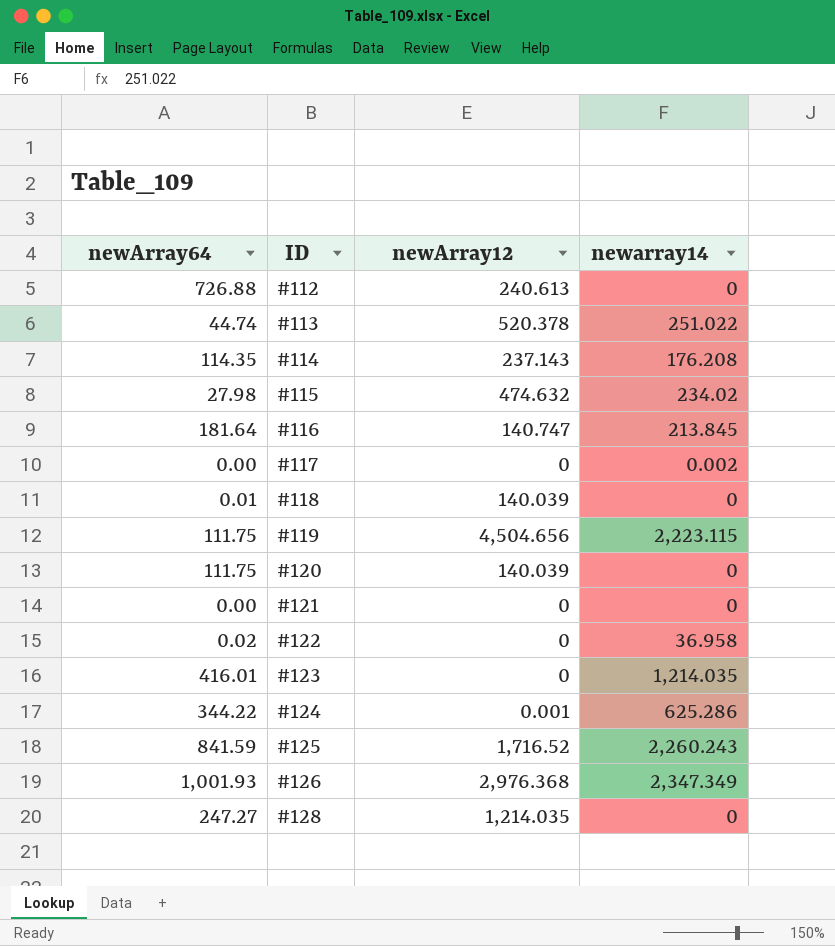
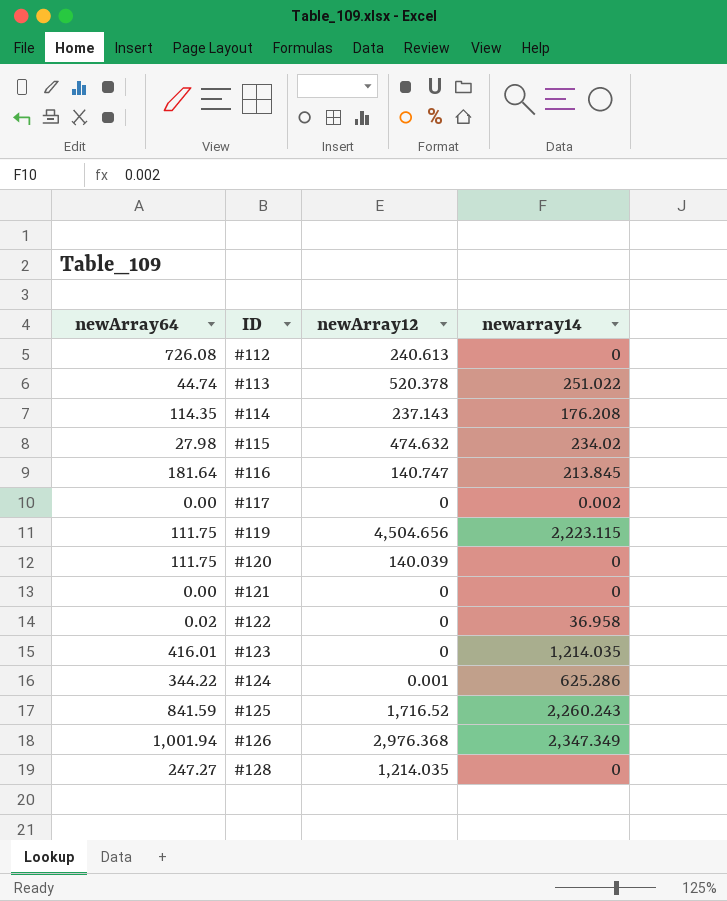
row #118: 0.01 | 140.039 | 0 -> none
#112 | newArray64: 726.88 -> 726.08
#126 | newArray64: 1,001.93 -> 1,001.94

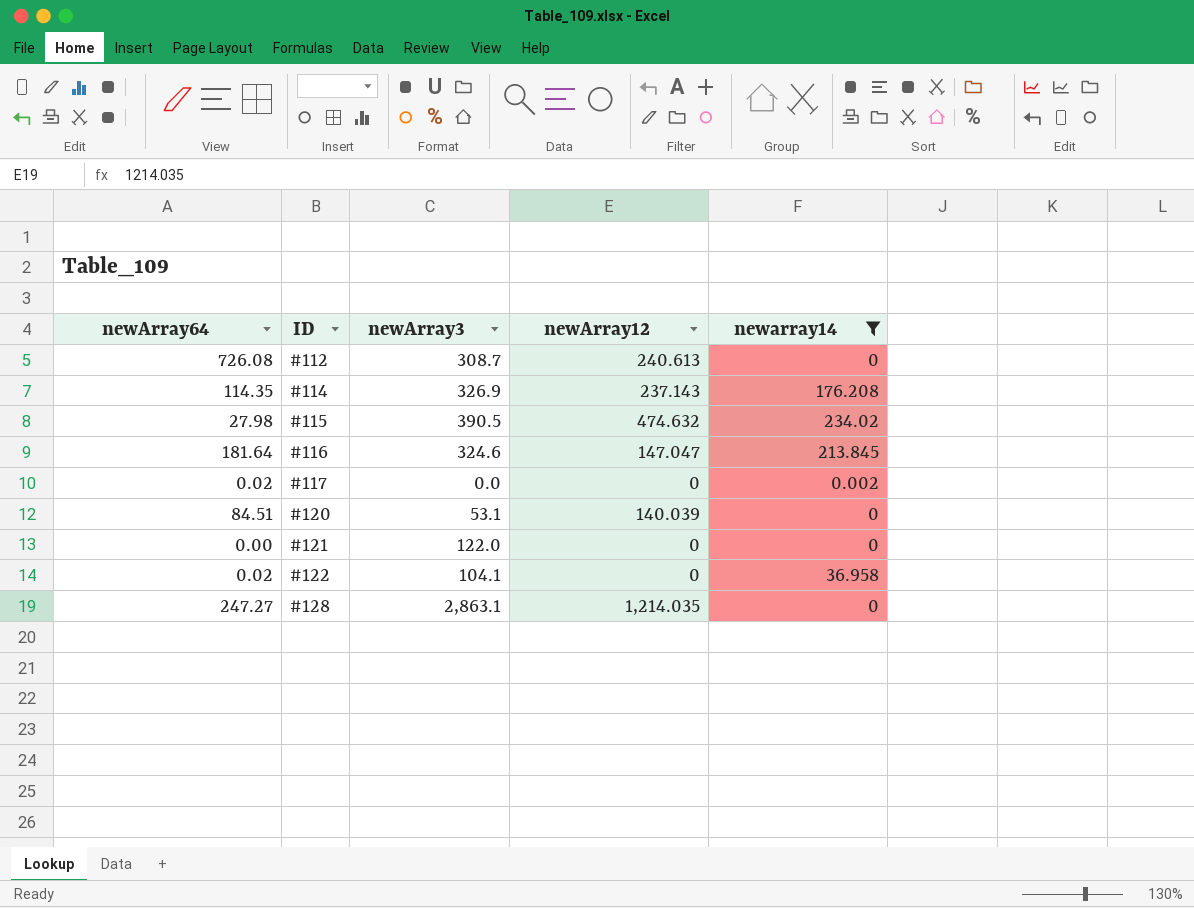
filter: none -> newarray14 <= 234.02
column newArray3 | position: none -> 3
#116 | newArray12: 140.747 -> 147.047
#117 | newArray64: 0.00 -> 0.02
#120 | newArray64: 111.75 -> 84.51

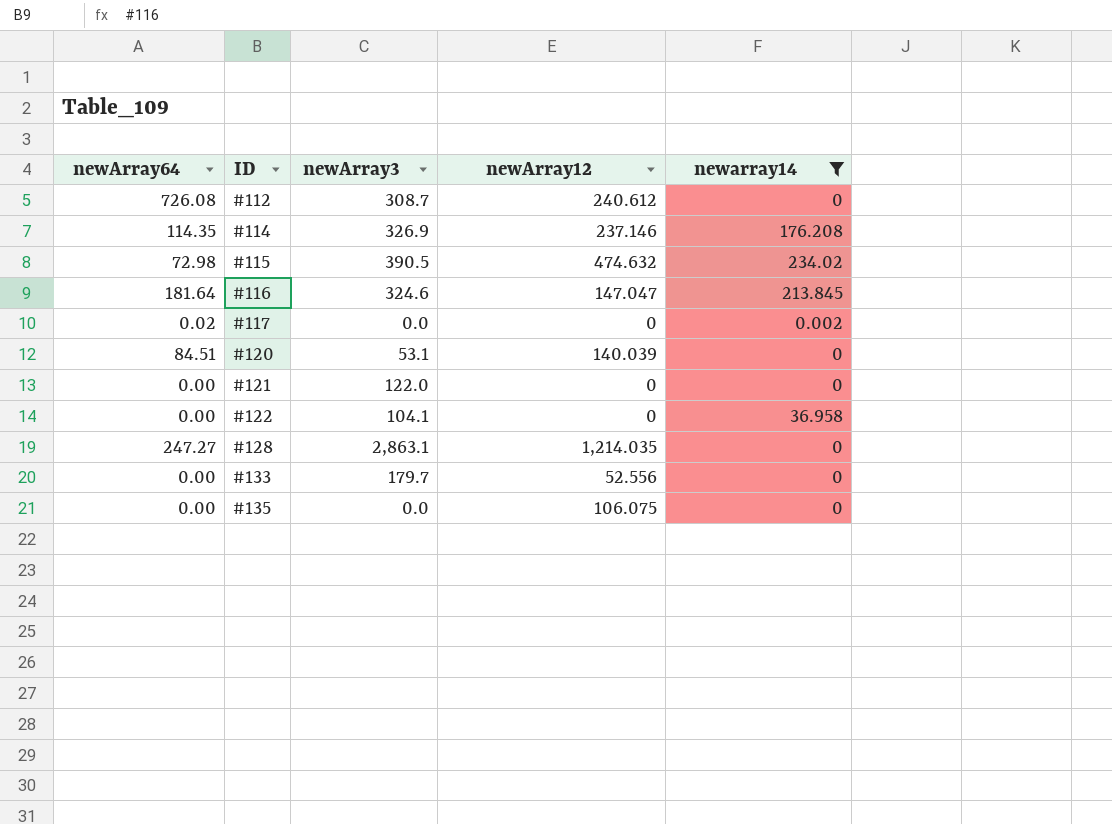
#112 | newArray12: 240.613 -> 240.612
#114 | newArray12: 237.143 -> 237.146
#115 | newArray64: 27.98 -> 72.98
#122 | newArray64: 0.02 -> 0.00
row #133: none -> 0.00 | 179.7 | 52.556 | 0
row #135: none -> 0.00 | 0.0 | 106.075 | 0

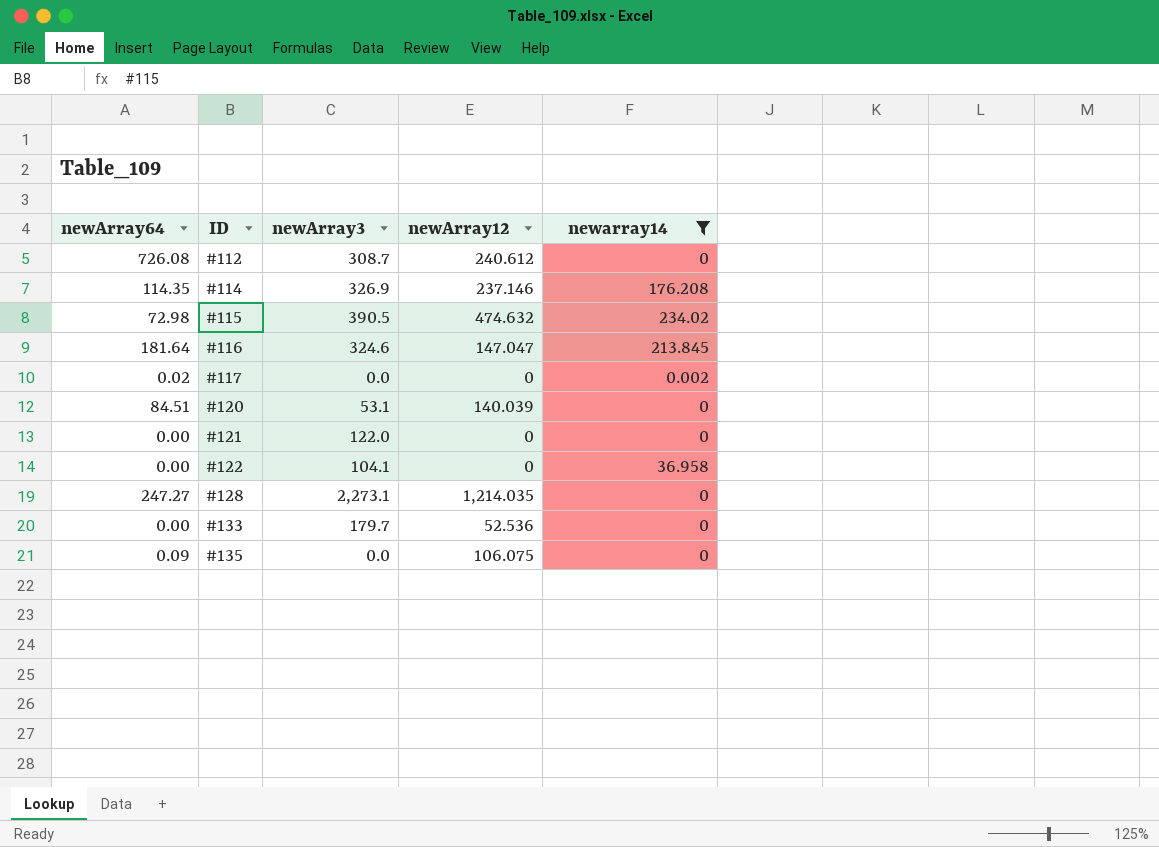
#128 | newArray3: 2,863.1 -> 2,273.1
#133 | newArray12: 52.556 -> 52.536
#135 | newArray64: 0.00 -> 0.09

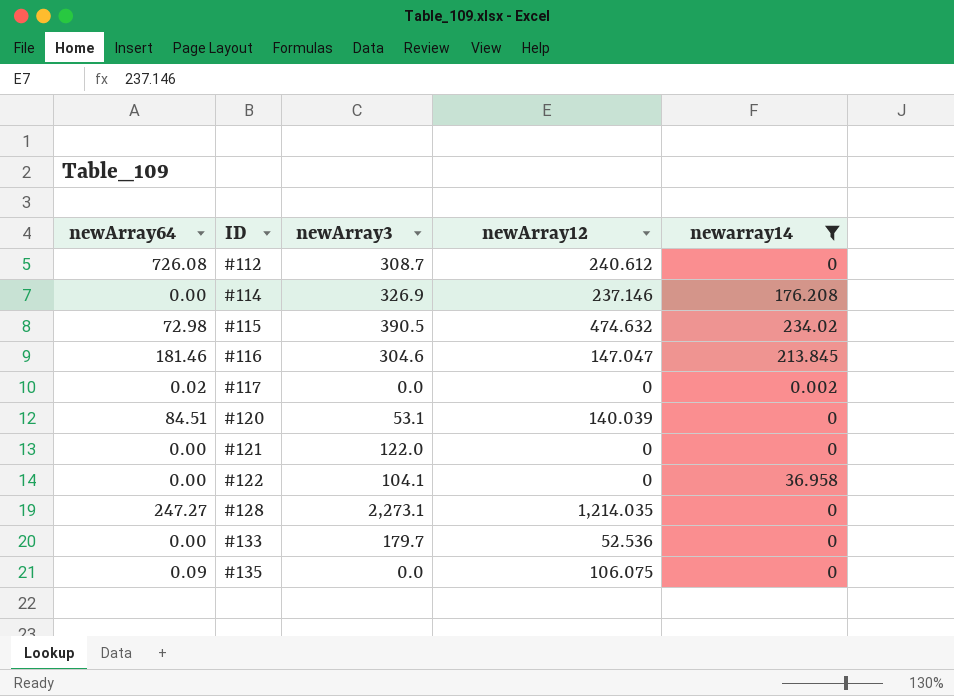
#114 | newArray64: 114.35 -> 0.00
#116 | newArray64: 181.64 -> 181.46
#116 | newArray3: 324.6 -> 304.6

